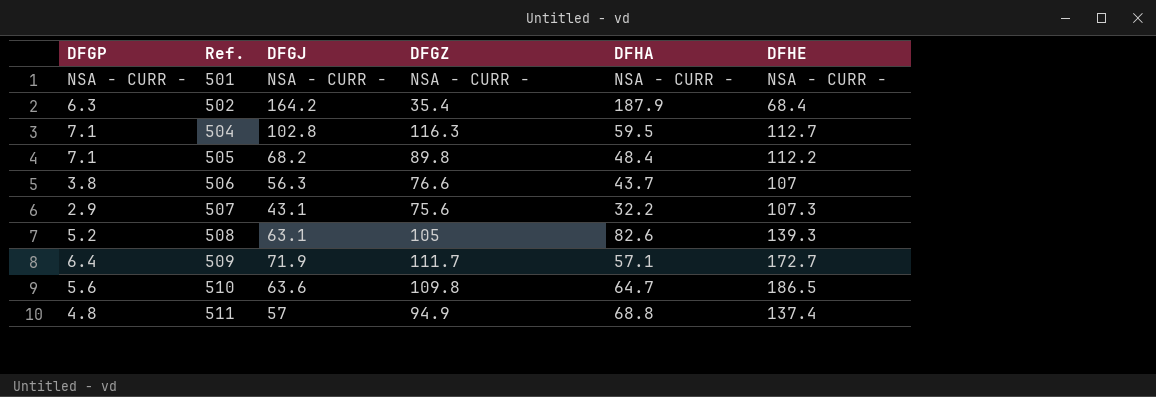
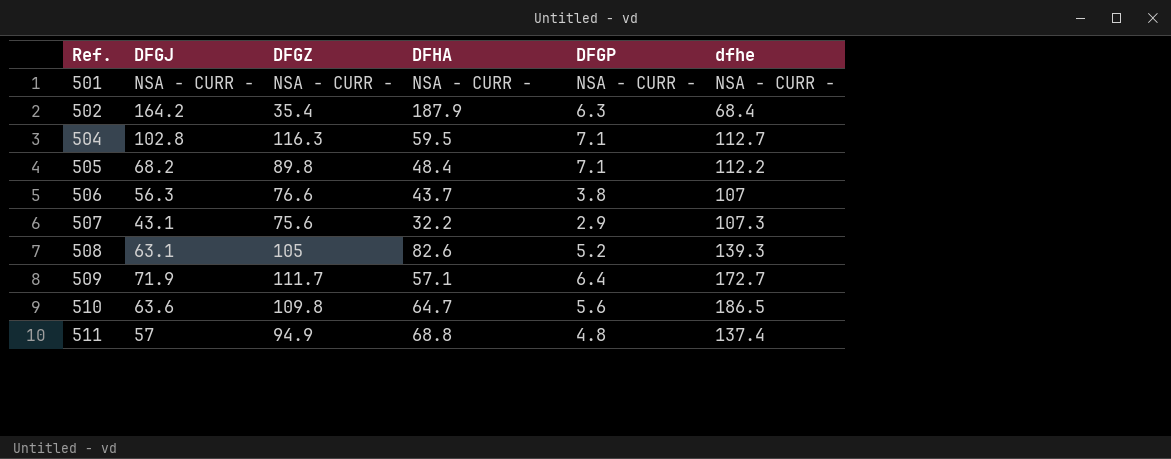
column DFGP | position: 1 -> 5
column name: DFHE -> dfhe

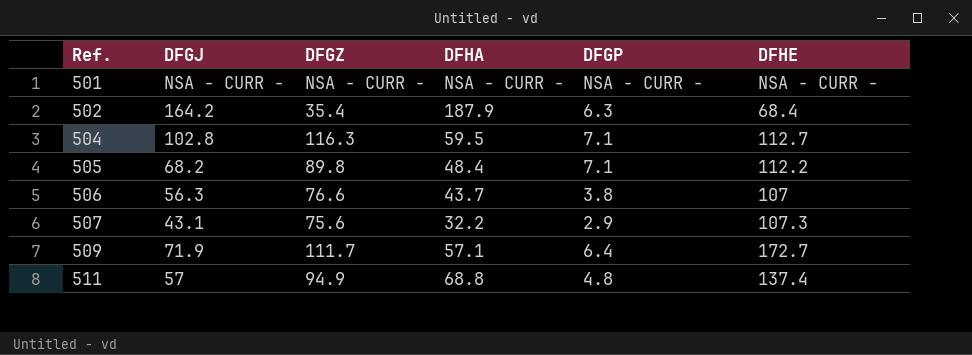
column name: dfhe -> DFHE
row 508: 63.1 | 105 | 82.6 | 5.2 | 139.3 -> none
row 510: 63.6 | 109.8 | 64.7 | 5.6 | 186.5 -> none

